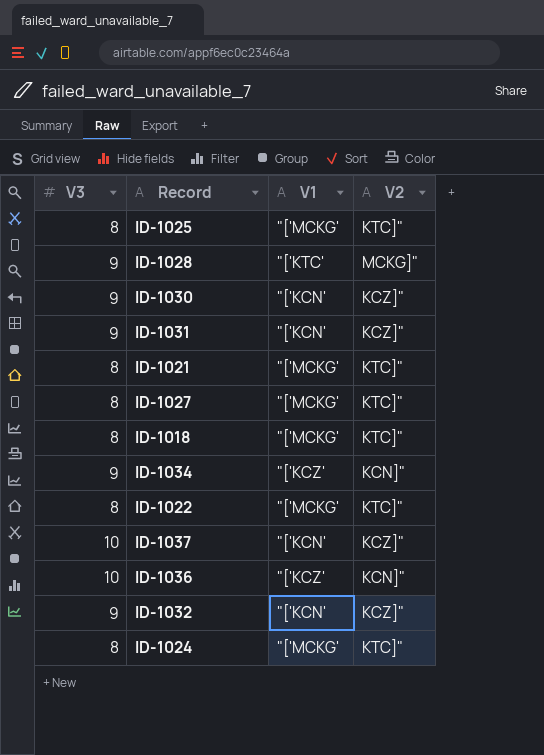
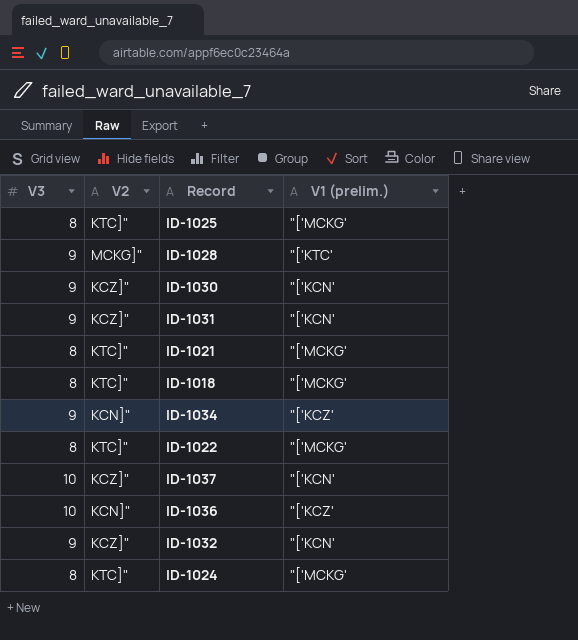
column V2 | position: 4 -> 2
column name: V1 -> V1 (prelim.)
row ID-1027: 8 | "['MCKG' | KTC]" -> none

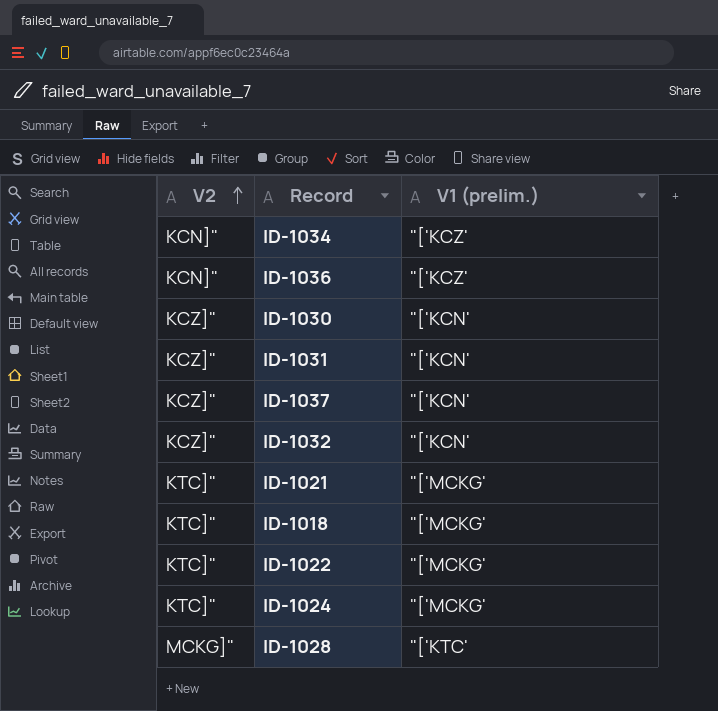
row order: none -> V2 ascending
column V3 | position: 1 -> none
row ID-1025: 8 | KTC]" | "['MCKG' -> none

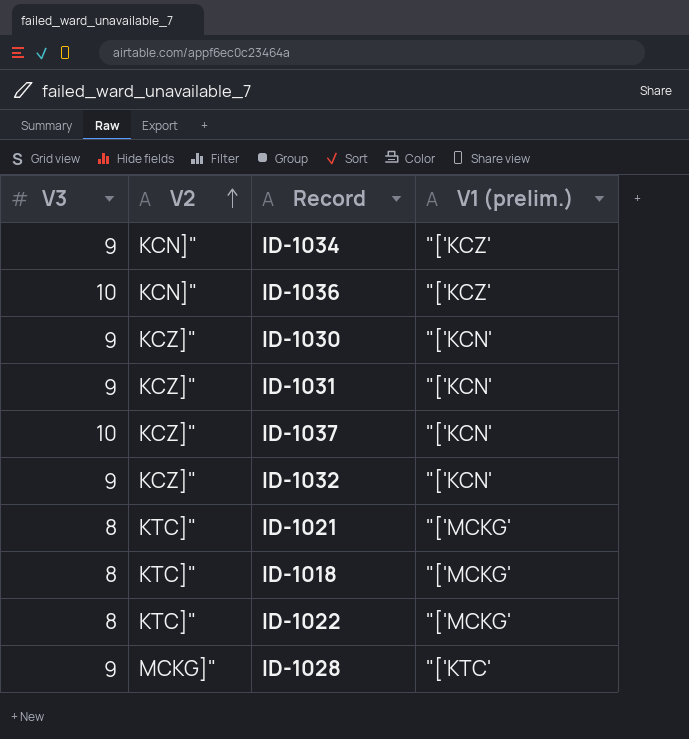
column V3 | position: none -> 1
row ID-1024: KTC]" | "['MCKG' -> none

